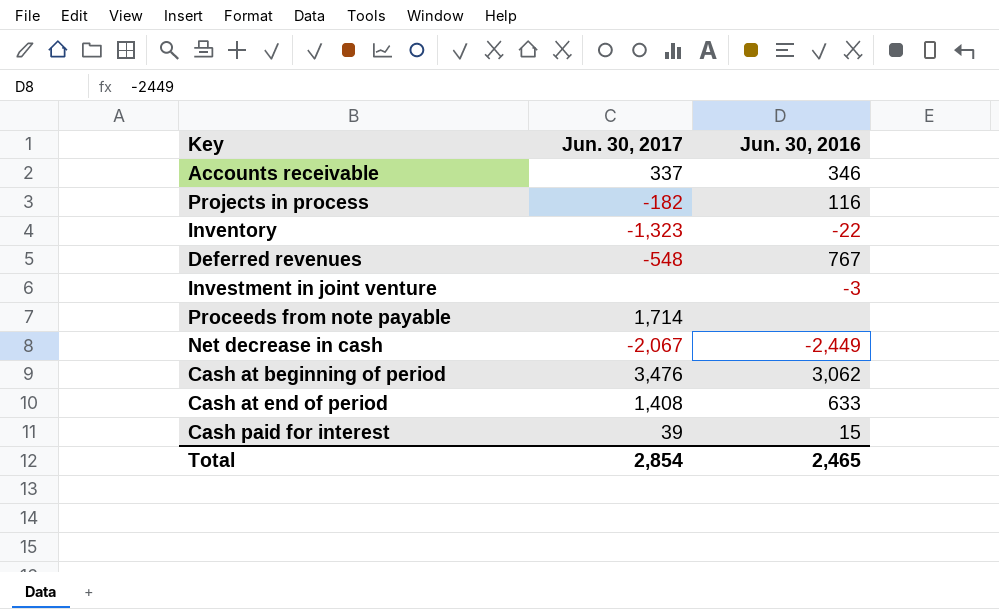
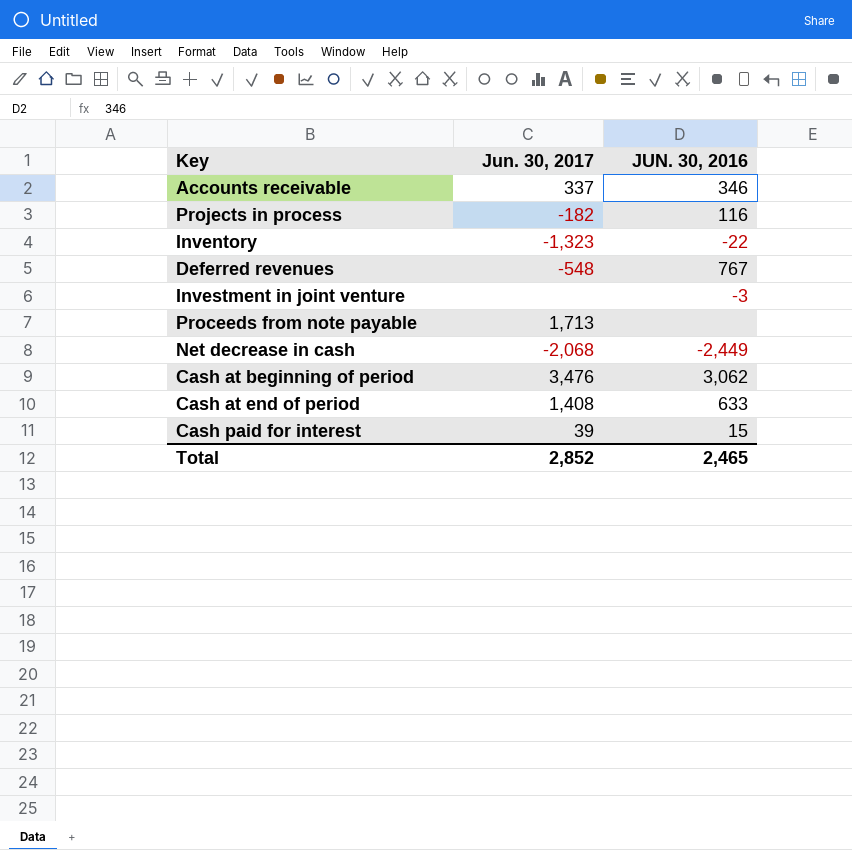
column name: Jun. 30, 2016 -> JUN. 30, 2016
Proceeds from note payable | Jun. 30, 2017: 1,714 -> 1,713
Net decrease in cash | Jun. 30, 2017: -2,067 -> -2,068
Total | Jun. 30, 2017: 2,854 -> 2,852

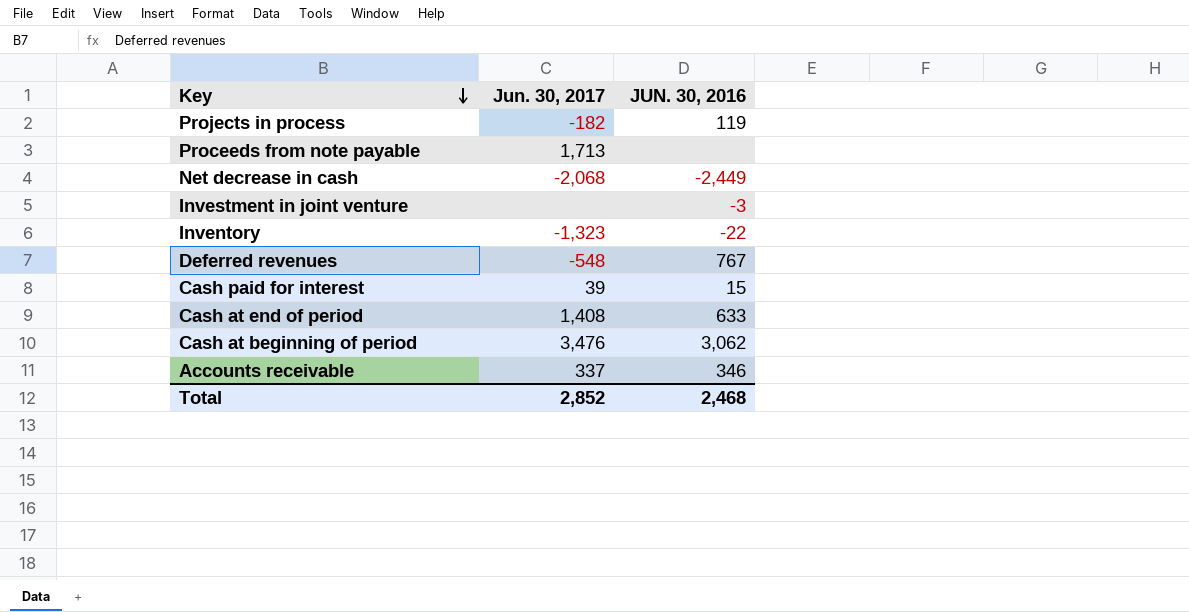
row order: none -> Key descending
Projects in process | JUN. 30, 2016: 116 -> 119
Total | JUN. 30, 2016: 2,465 -> 2,468

